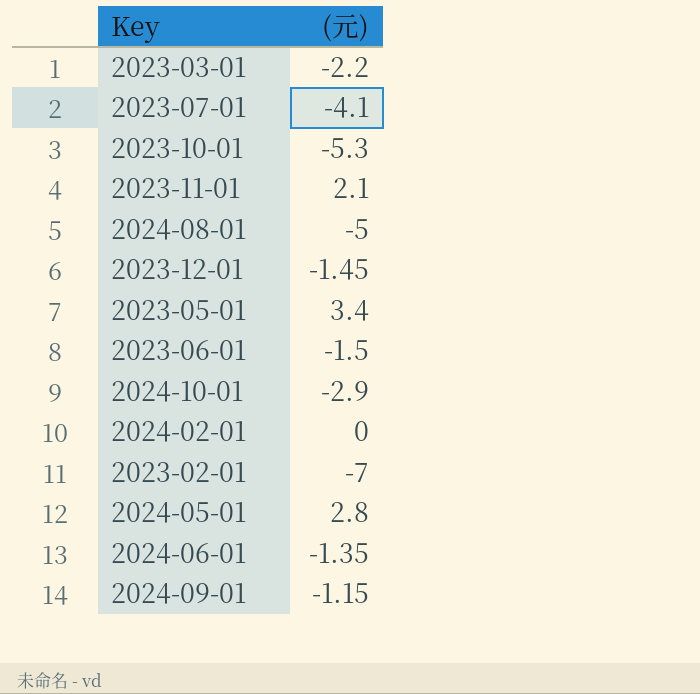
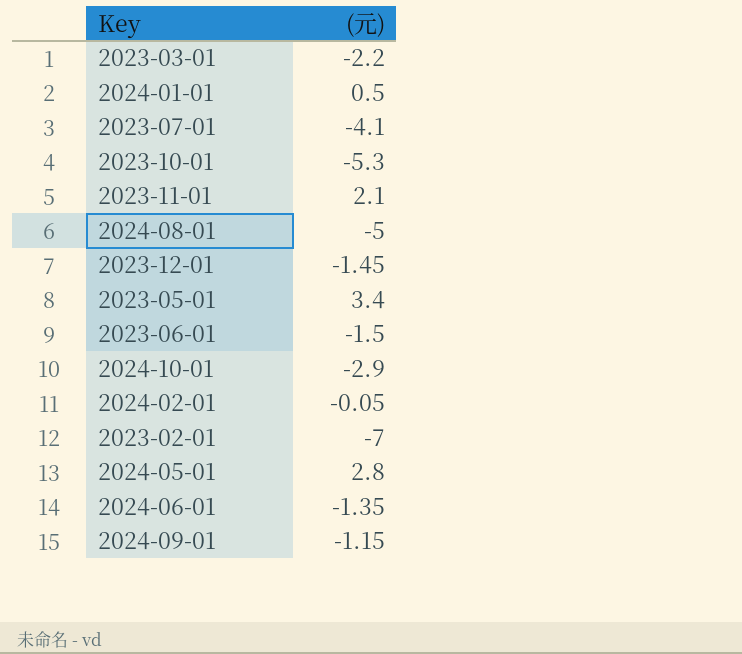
row 2024-01-01: none -> 0.5
2024-02-01 | (元): 0 -> -0.05

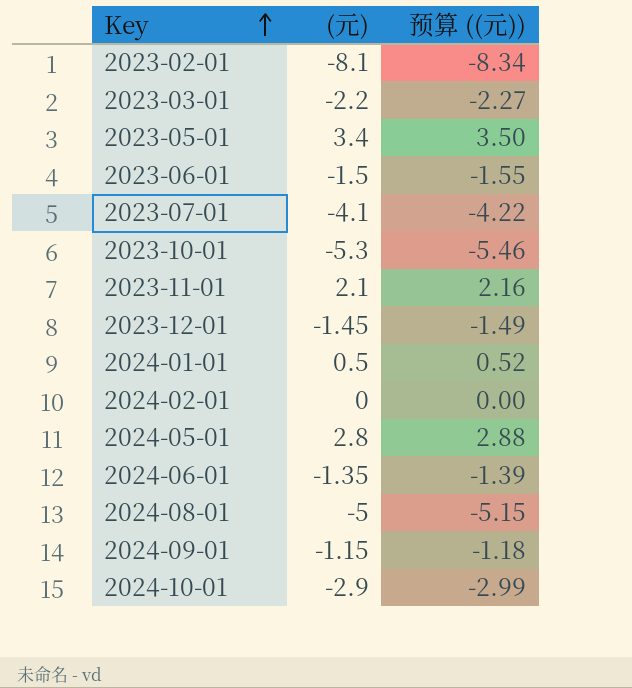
row order: none -> Key ascending
column 预算 ((元)) | formula: none -> [(元)] * 1.03
2023-02-01 | (元): -7 -> -8.1
2024-02-01 | (元): -0.05 -> 0

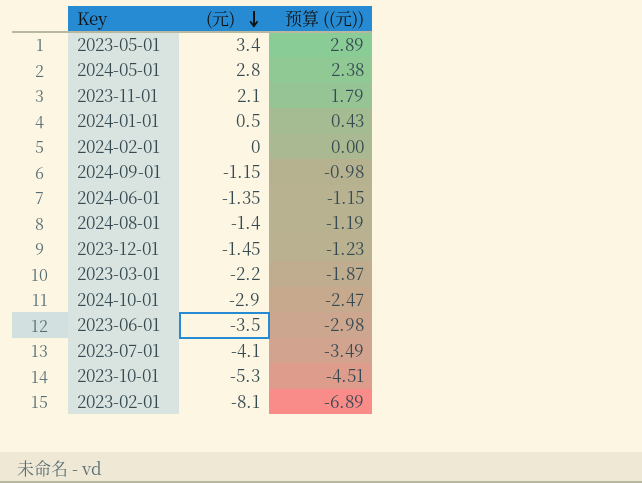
row order: Key ascending -> (元) descending
column 预算 ((元)) | formula: [(元)] * 1.03 -> [(元)] * 0.85
2024-08-01 | (元): -5 -> -1.4
2023-06-01 | (元): -1.5 -> -3.5

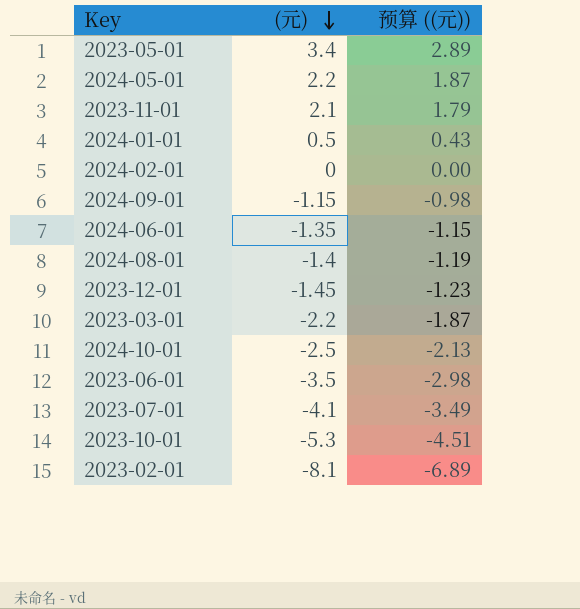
2024-05-01 | (元): 2.8 -> 2.2
2024-05-01 | 预算 ((元)): 2.38 -> 1.87
2024-10-01 | (元): -2.9 -> -2.5
2024-10-01 | 预算 ((元)): -2.47 -> -2.13

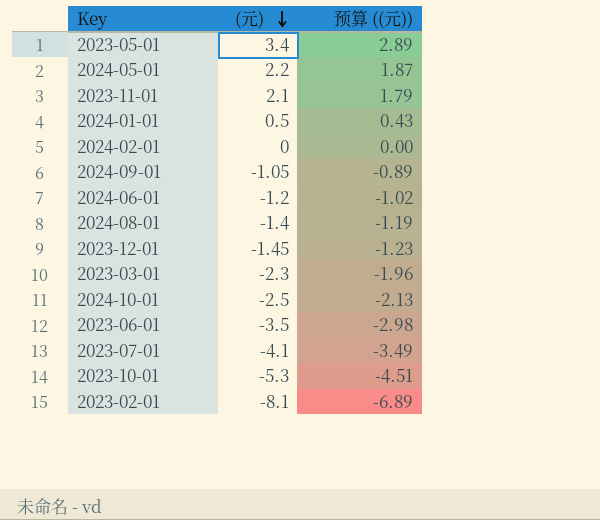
2024-09-01 | (元): -1.15 -> -1.05
2024-09-01 | 预算 ((元)): -0.98 -> -0.89
2024-06-01 | (元): -1.35 -> -1.2
2024-06-01 | 预算 ((元)): -1.15 -> -1.02
2023-03-01 | (元): -2.2 -> -2.3
2023-03-01 | 预算 ((元)): -1.87 -> -1.96

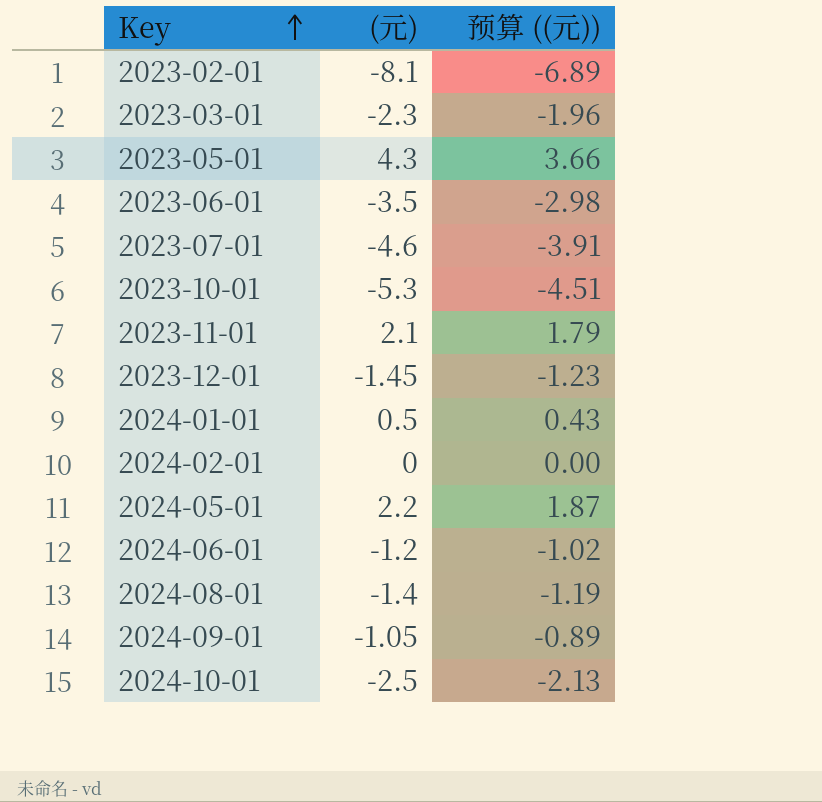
row order: (元) descending -> Key ascending
2023-05-01 | (元): 3.4 -> 4.3
2023-05-01 | 预算 ((元)): 2.89 -> 3.66
2023-07-01 | (元): -4.1 -> -4.6
2023-07-01 | 预算 ((元)): -3.49 -> -3.91

